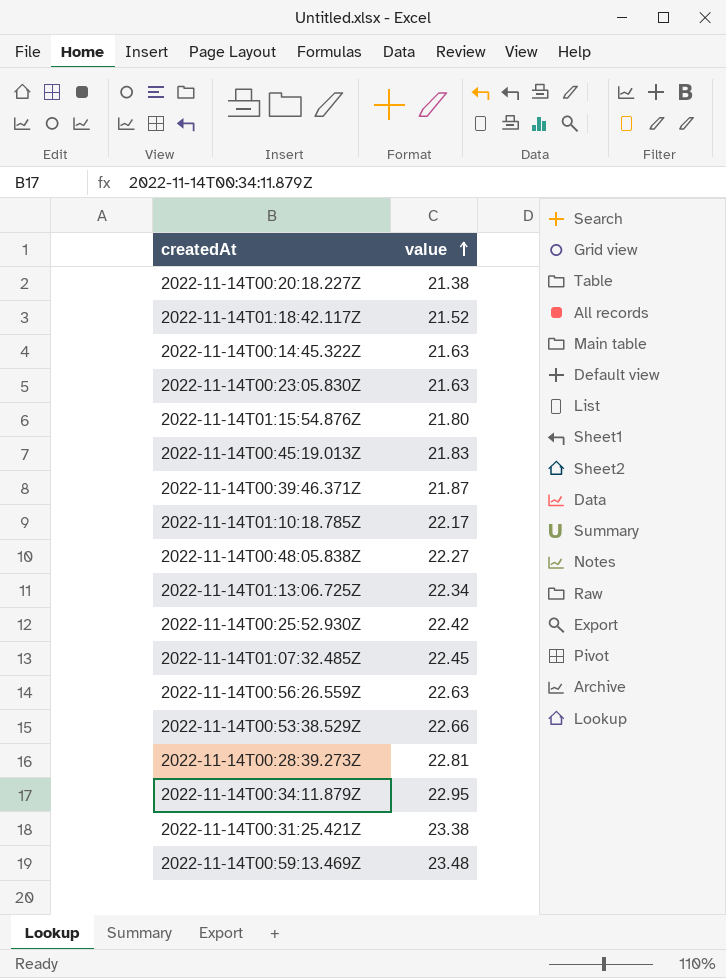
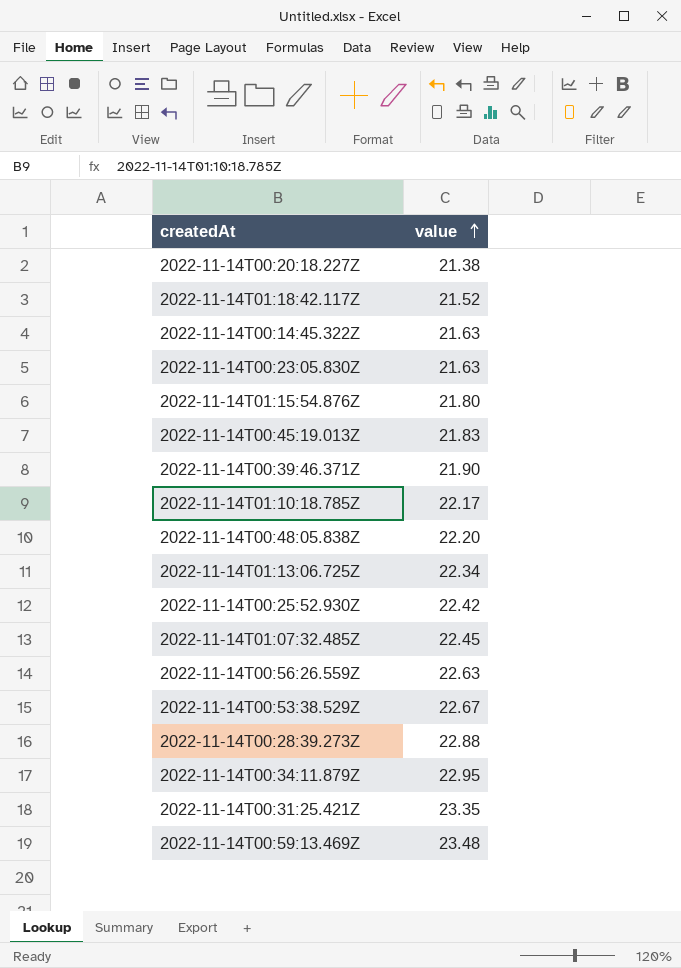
2022-11-14T00:39:46.371Z | value: 21.87 -> 21.90
2022-11-14T00:48:05.838Z | value: 22.27 -> 22.20
2022-11-14T00:53:38.529Z | value: 22.66 -> 22.67
2022-11-14T00:28:39.273Z | value: 22.81 -> 22.88
2022-11-14T00:31:25.421Z | value: 23.38 -> 23.35

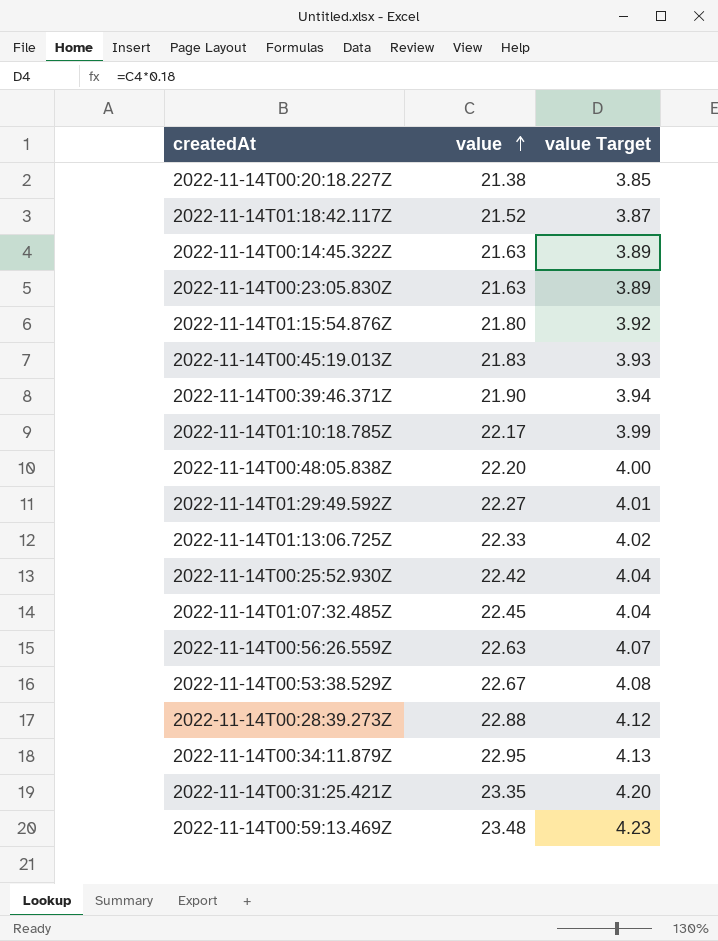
column value Target | formula: none -> [value] * 0.18
row 2022-11-14T01:29:49.592Z: none -> 22.27 | 4.01
2022-11-14T01:13:06.725Z | value: 22.34 -> 22.33

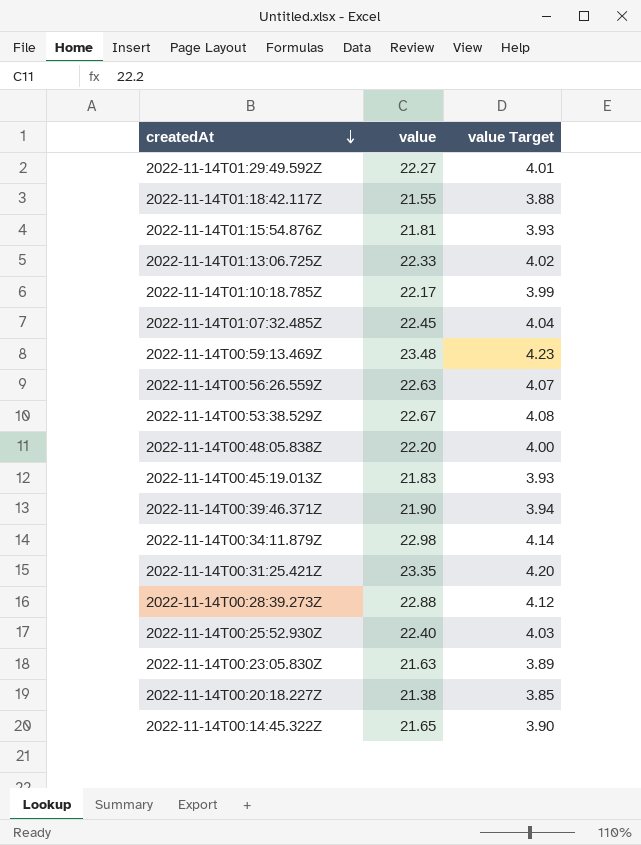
row order: value ascending -> createdAt descending
2022-11-14T01:18:42.117Z | value: 21.52 -> 21.55
2022-11-14T01:18:42.117Z | value Target: 3.87 -> 3.88
2022-11-14T01:15:54.876Z | value: 21.80 -> 21.81
2022-11-14T01:15:54.876Z | value Target: 3.92 -> 3.93
2022-11-14T00:34:11.879Z | value: 22.95 -> 22.98
2022-11-14T00:34:11.879Z | value Target: 4.13 -> 4.14
2022-11-14T00:25:52.930Z | value: 22.42 -> 22.40
2022-11-14T00:25:52.930Z | value Target: 4.04 -> 4.03
2022-11-14T00:14:45.322Z | value: 21.63 -> 21.65
2022-11-14T00:14:45.322Z | value Target: 3.89 -> 3.90

